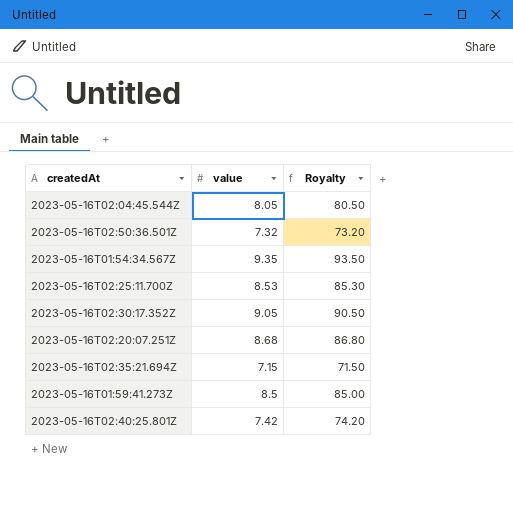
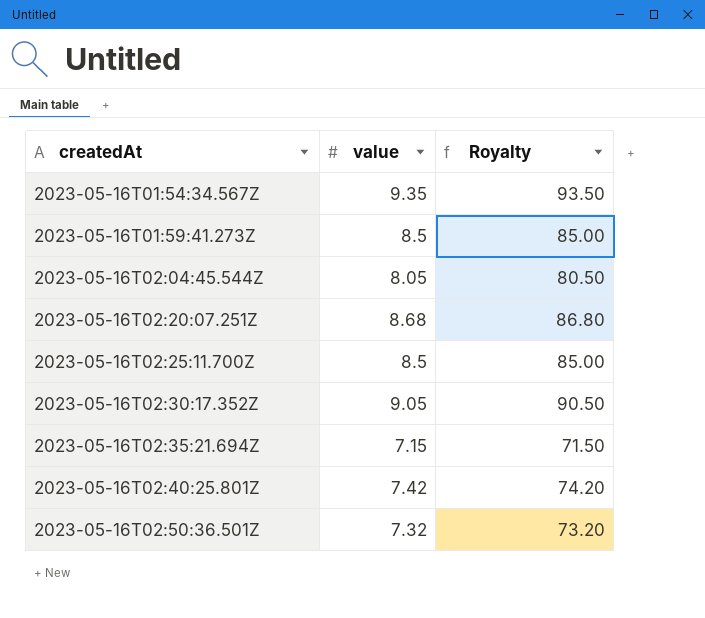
row order: none -> createdAt ascending
2023-05-16T02:25:11.700Z | value: 8.53 -> 8.5
2023-05-16T02:25:11.700Z | Royalty: 85.30 -> 85.00

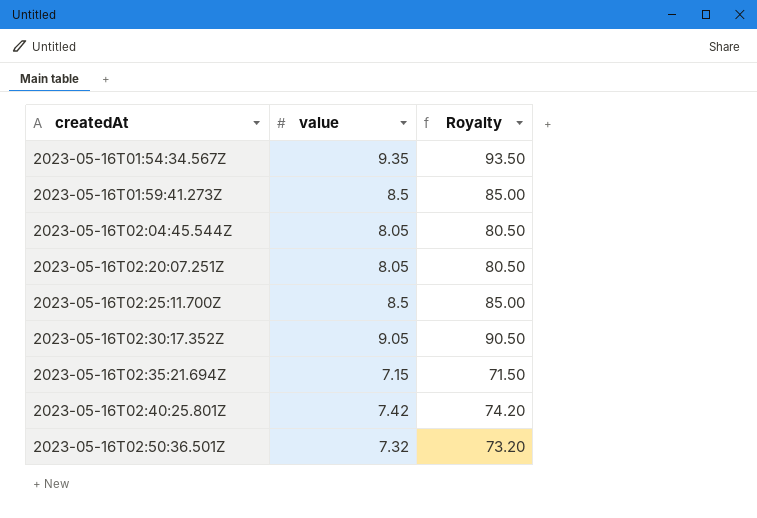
2023-05-16T02:20:07.251Z | value: 8.68 -> 8.05
2023-05-16T02:20:07.251Z | Royalty: 86.80 -> 80.50

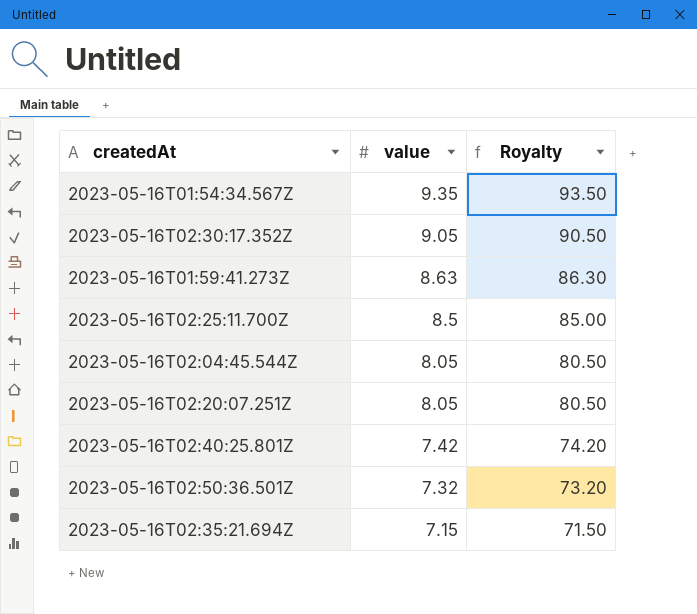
row order: createdAt ascending -> value descending
2023-05-16T01:59:41.273Z | value: 8.5 -> 8.63
2023-05-16T01:59:41.273Z | Royalty: 85.00 -> 86.30

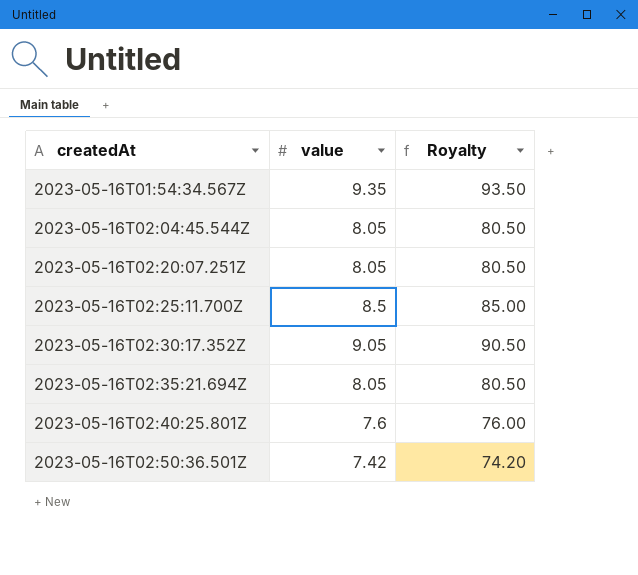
row order: value descending -> createdAt ascending
row 2023-05-16T01:59:41.273Z: 8.63 | 86.30 -> none
2023-05-16T02:35:21.694Z | value: 7.15 -> 8.05
2023-05-16T02:35:21.694Z | Royalty: 71.50 -> 80.50
2023-05-16T02:40:25.801Z | value: 7.42 -> 7.6
2023-05-16T02:40:25.801Z | Royalty: 74.20 -> 76.00
2023-05-16T02:50:36.501Z | value: 7.32 -> 7.42
2023-05-16T02:50:36.501Z | Royalty: 73.20 -> 74.20

